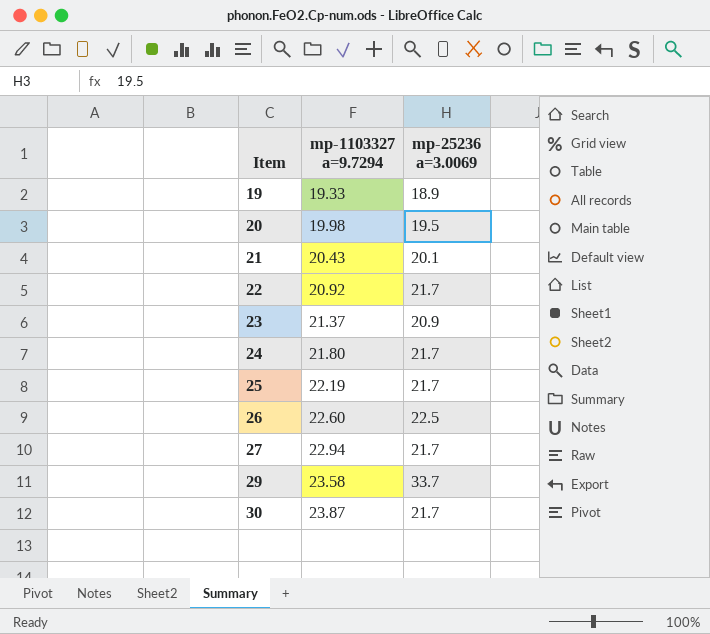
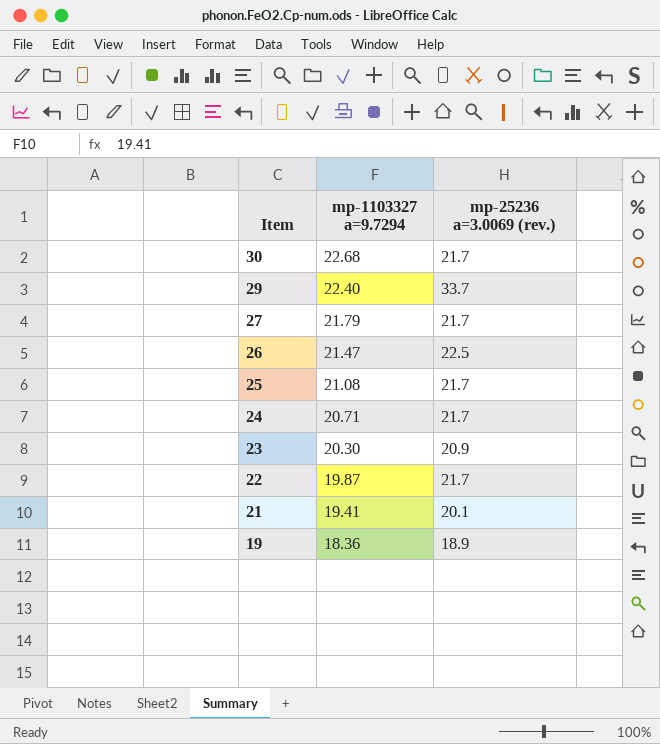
row order: Item ascending -> Item descending
column name: mp-25236 a=3.0069 -> mp-25236 a=3.0069 (rev.)
row 20: 19.98 | 19.5 -> none
30 | mp-1103327 a=9.7294: 23.87 -> 22.68
29 | mp-1103327 a=9.7294: 23.58 -> 22.40
27 | mp-1103327 a=9.7294: 22.94 -> 21.79
26 | mp-1103327 a=9.7294: 22.60 -> 21.47
25 | mp-1103327 a=9.7294: 22.19 -> 21.08
24 | mp-1103327 a=9.7294: 21.80 -> 20.71
23 | mp-1103327 a=9.7294: 21.37 -> 20.30
22 | mp-1103327 a=9.7294: 20.92 -> 19.87
21 | mp-1103327 a=9.7294: 20.43 -> 19.41
19 | mp-1103327 a=9.7294: 19.33 -> 18.36

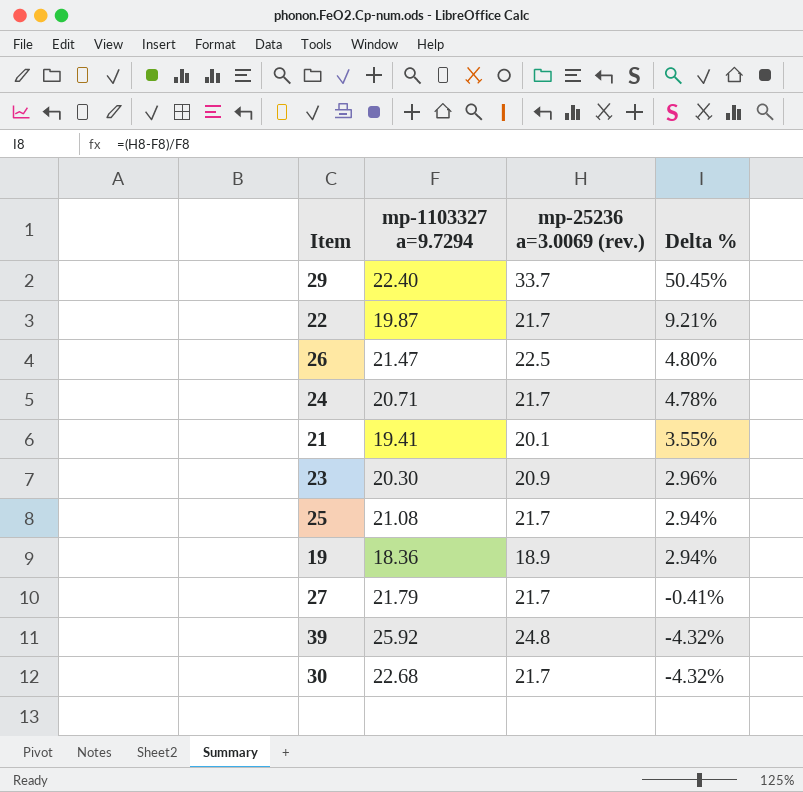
row order: Item descending -> Delta % descending
column Delta % | formula: none -> ([mp-25236 a=3.0069 (rev.)] - [mp-1103327 a=9.7294]) / [mp-1103327 a=9.7294]
row 39: none -> 25.92 | 24.8 | -4.32%

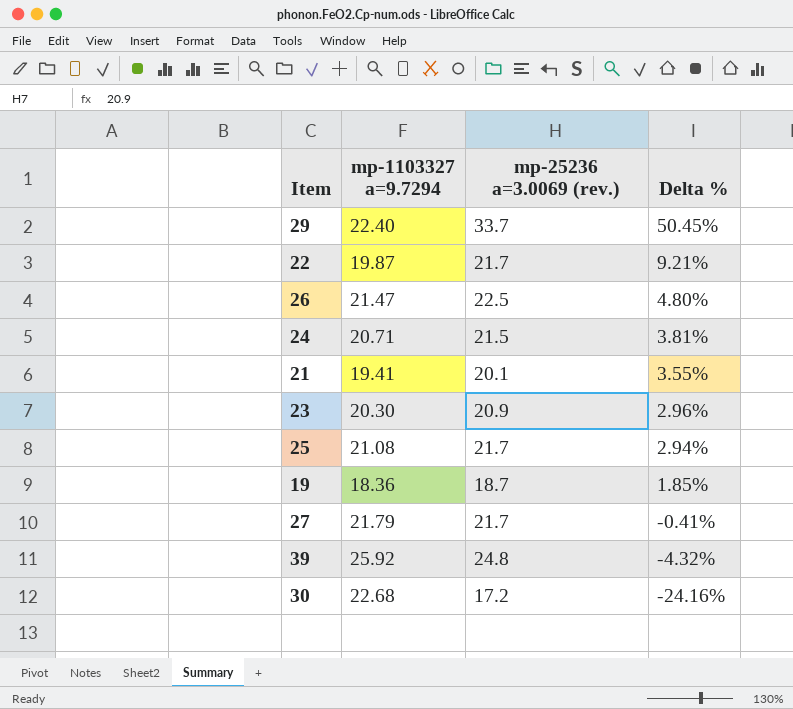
24 | mp-25236 a=3.0069 (rev.): 21.7 -> 21.5
24 | Delta %: 4.78% -> 3.81%
19 | mp-25236 a=3.0069 (rev.): 18.9 -> 18.7
19 | Delta %: 2.94% -> 1.85%
30 | mp-25236 a=3.0069 (rev.): 21.7 -> 17.2
30 | Delta %: -4.32% -> -24.16%

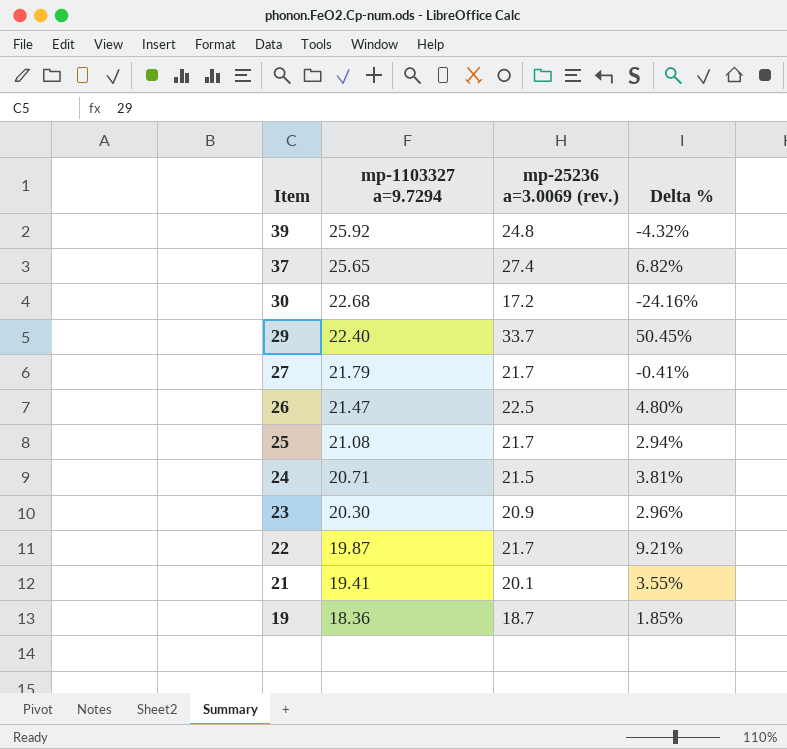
row order: Delta % descending -> Item descending
row 37: none -> 25.65 | 27.4 | 6.82%

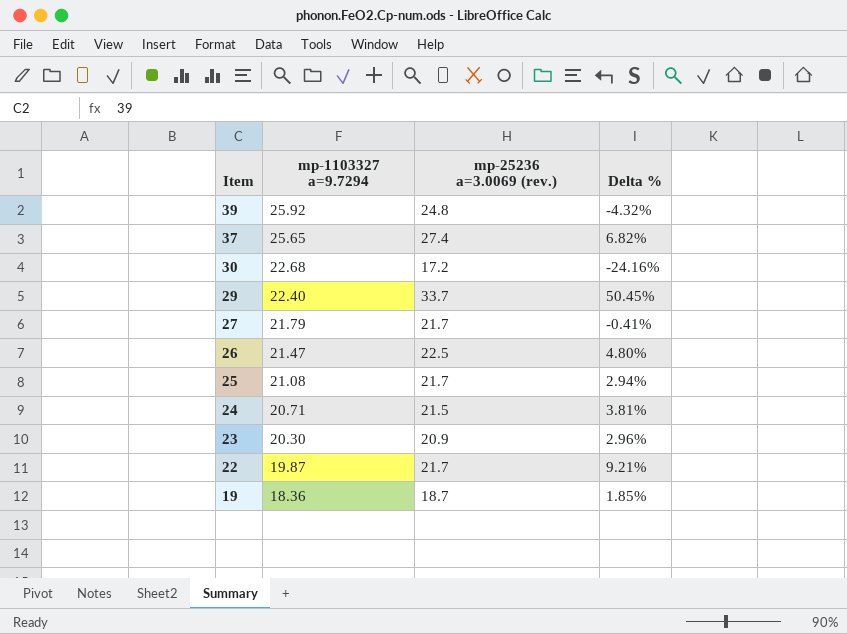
row 21: 19.41 | 20.1 | 3.55% -> none

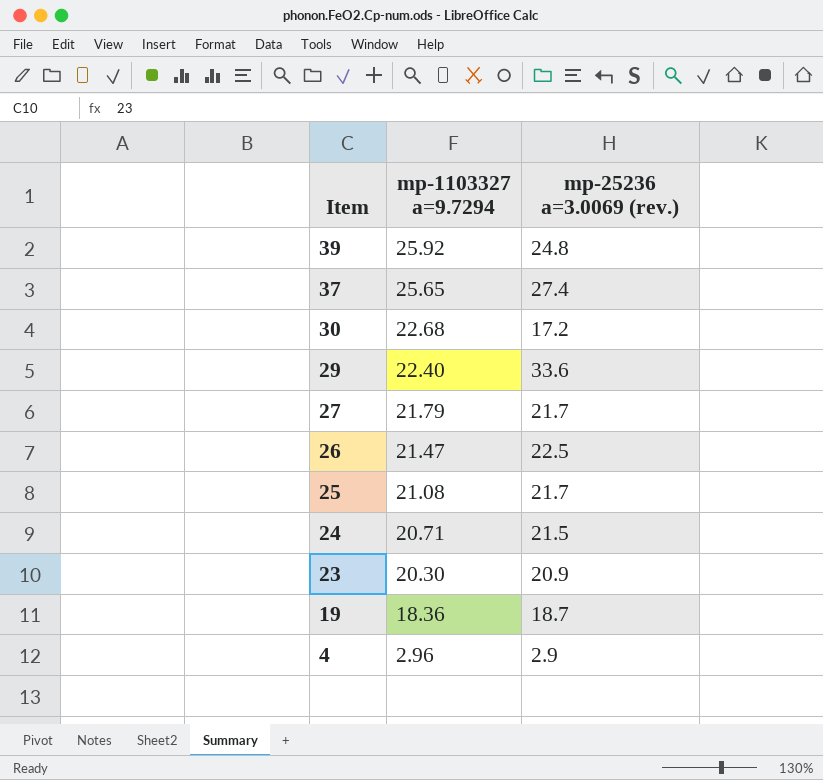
column Delta % | formula: ([mp-25236 a=3.0069 (rev.)] - [mp-1103327 a=9.7294]) / [mp-1103327 a=9.7294] -> none
row 22: 19.87 | 21.7 | 9.21% -> none
29 | mp-25236 a=3.0069 (rev.): 33.7 -> 33.6
row 4: none -> 2.96 | 2.9

